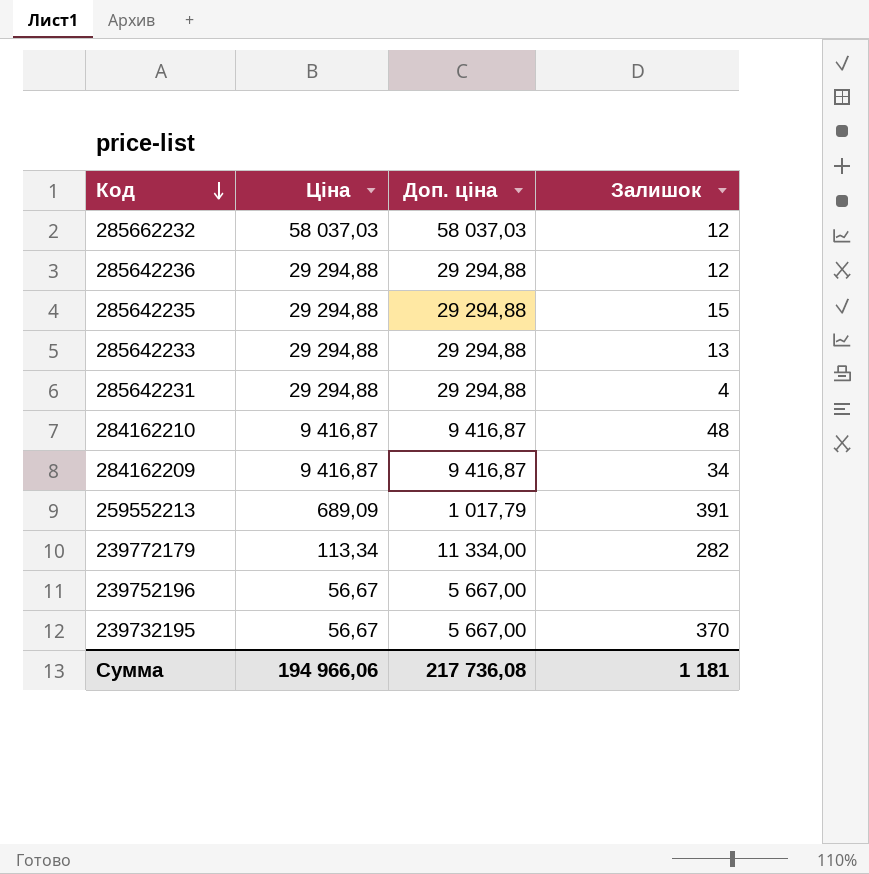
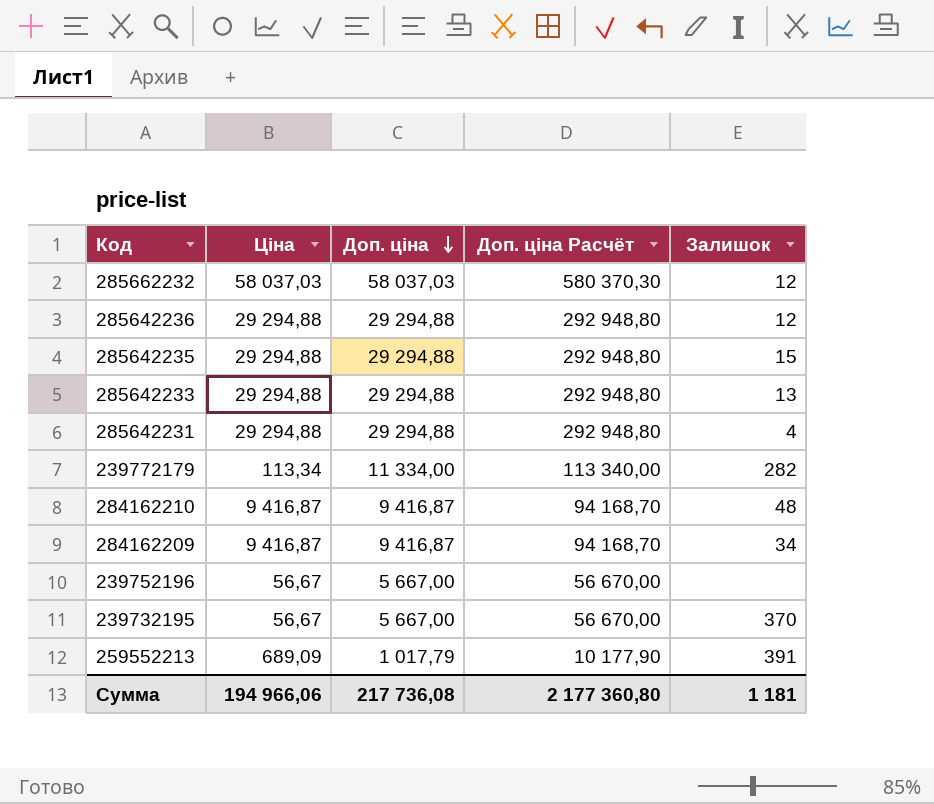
row order: Код descending -> Доп. ціна descending
column Доп. ціна Расчёт | formula: none -> [Доп. ціна] * 10

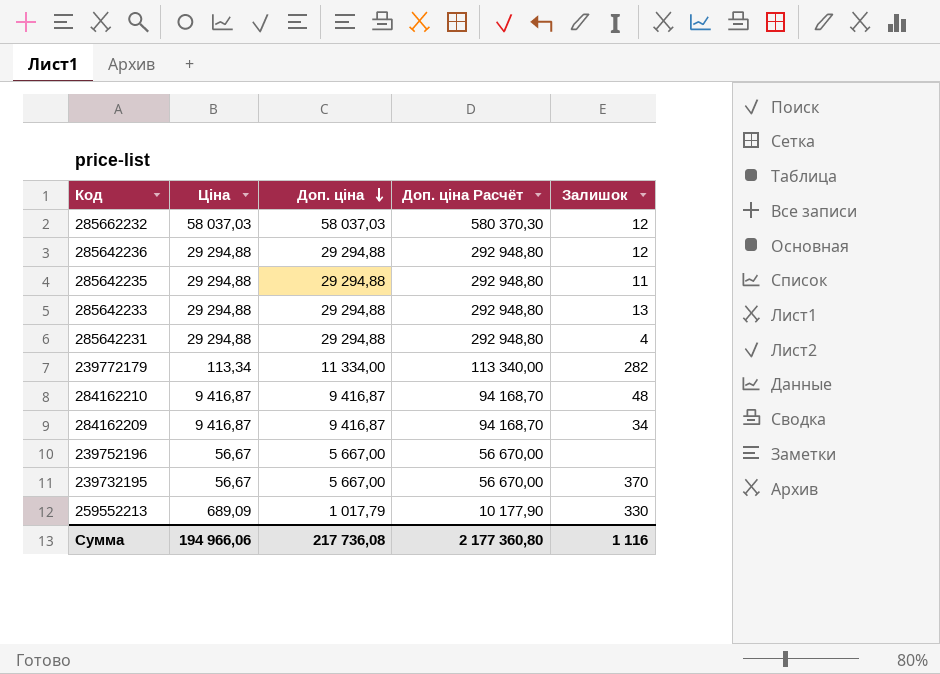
285642235 | Залишок: 15 -> 11
259552213 | Залишок: 391 -> 330
Сумма | Залишок: 1 181 -> 1 116

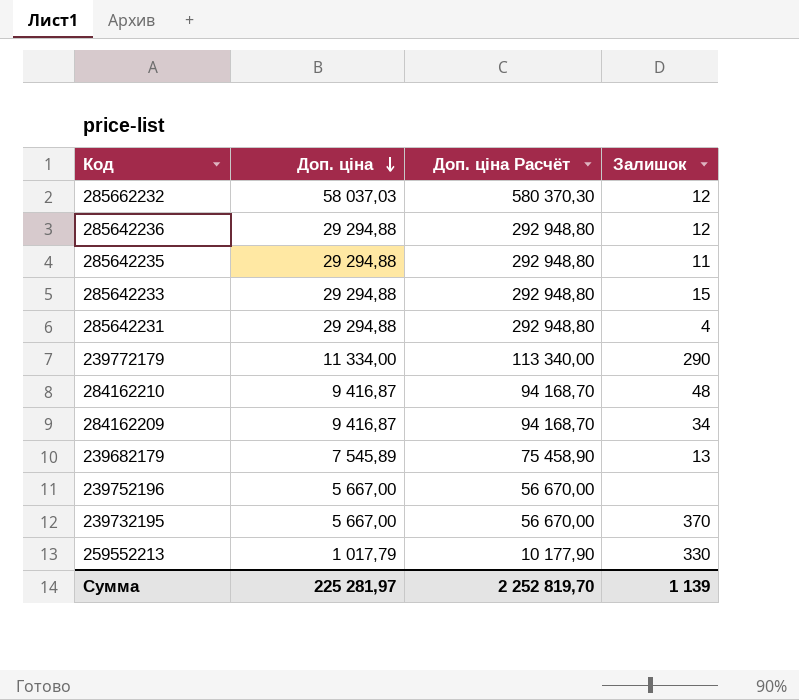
column Ціна | position: 2 -> none
285642233 | Залишок: 13 -> 15
239772179 | Залишок: 282 -> 290
row 239682179: none -> 7 545,89 | 75 458,90 | 13
Сумма | Доп. ціна: 217 736,08 -> 225 281,97
Сумма | Доп. ціна Расчёт: 2 177 360,80 -> 2 252 819,70
Сумма | Залишок: 1 116 -> 1 139

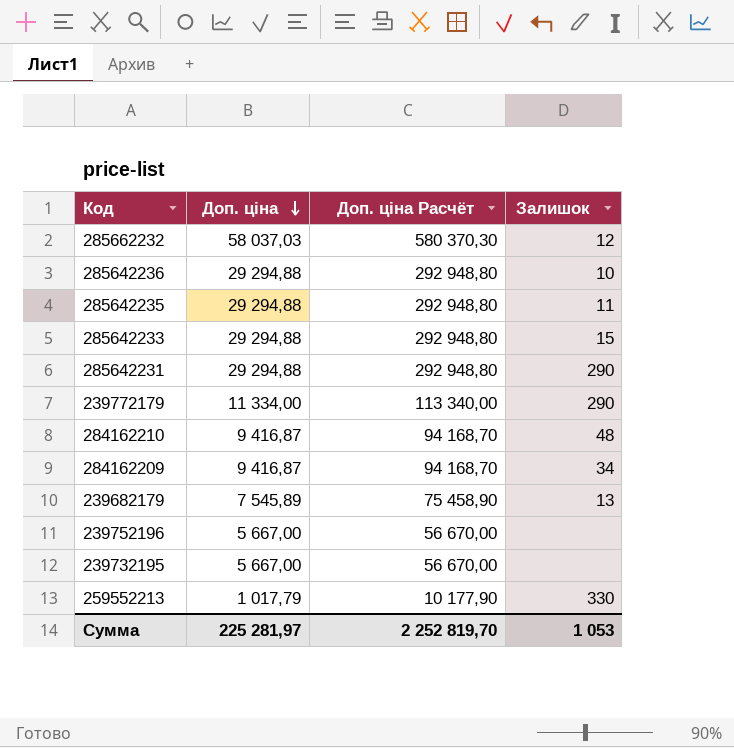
285642236 | Залишок: 12 -> 10
285642231 | Залишок: 4 -> 290
239732195 | Залишок: 370 -> none
Сумма | Залишок: 1 139 -> 1 053

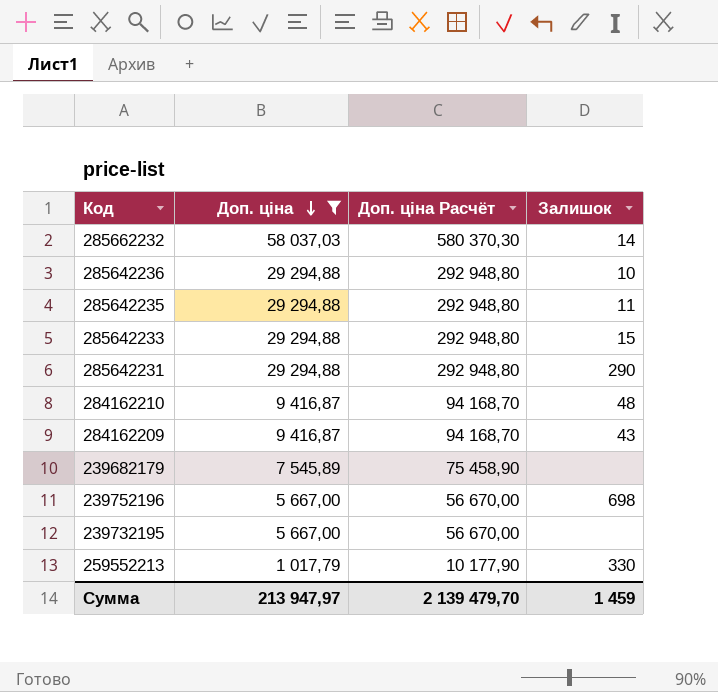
filter: none -> Доп. ціна != 11 334,00
285662232 | Залишок: 12 -> 14
284162209 | Залишок: 34 -> 43
239682179 | Залишок: 13 -> none
239752196 | Залишок: none -> 698
Сумма | Доп. ціна: 225 281,97 -> 213 947,97
Сумма | Доп. ціна Расчёт: 2 252 819,70 -> 2 139 479,70
Сумма | Залишок: 1 053 -> 1 459

